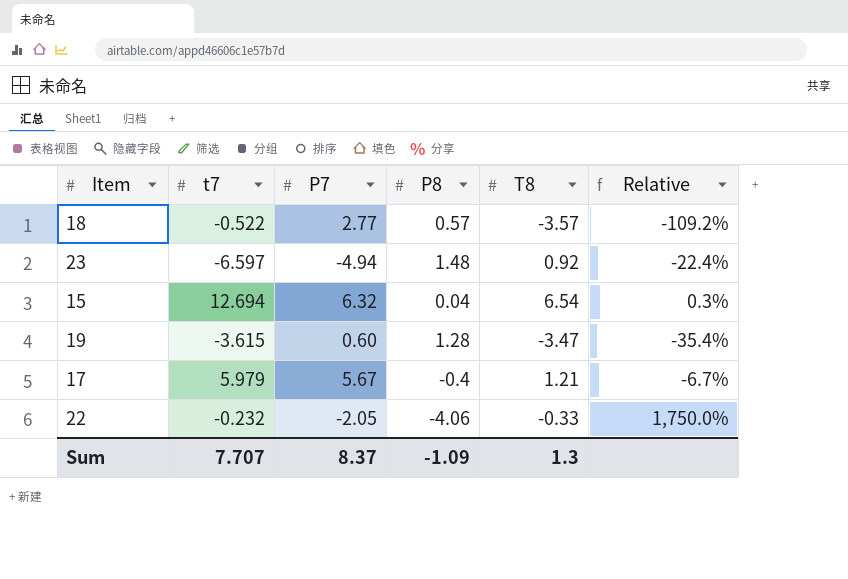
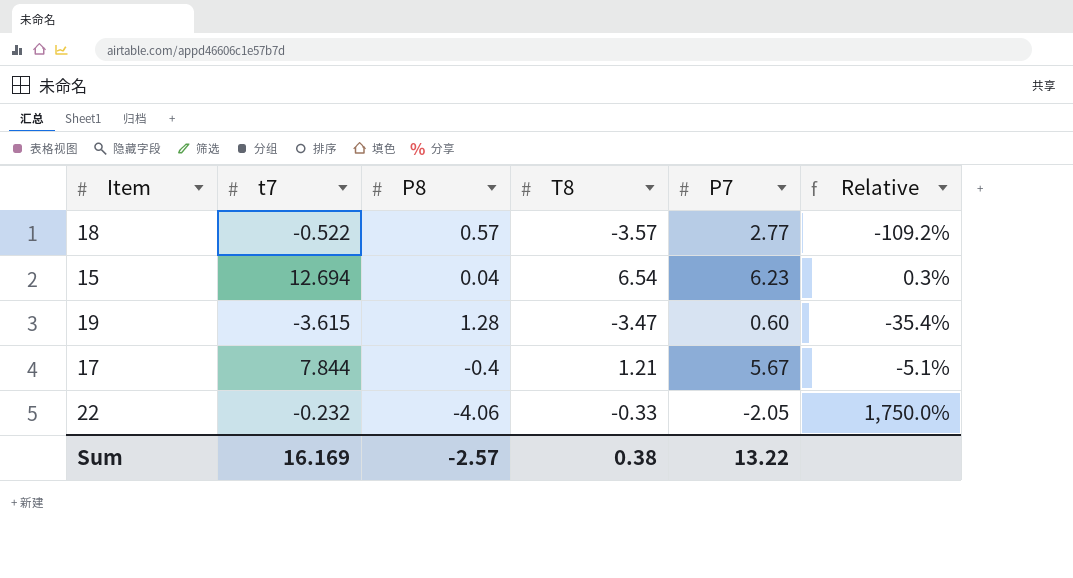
column P7 | position: 3 -> 5
row 23: -6.597 | -4.94 | 1.48 | 0.92 | -22.4% -> none
15 | P7: 6.32 -> 6.23
17 | t7: 5.979 -> 7.844
17 | Relative: -6.7% -> -5.1%
Sum | t7: 7.707 -> 16.169
Sum | P8: -1.09 -> -2.57
Sum | T8: 1.3 -> 0.38
Sum | P7: 8.37 -> 13.22

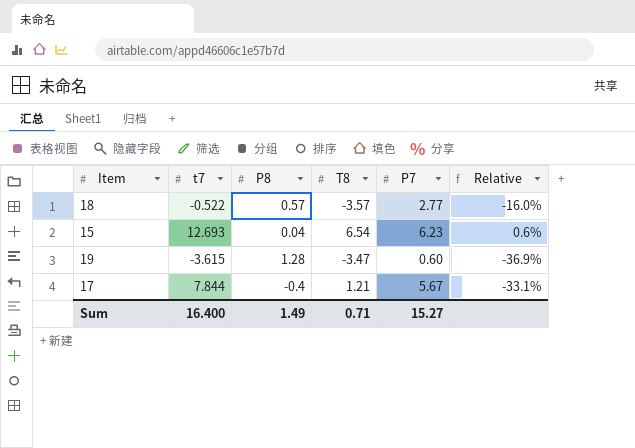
column Relative | formula: [P8] / [t7] -> [P8] / [T8]
row 22: -0.232 | -4.06 | -0.33 | -2.05 | 1,750.0% -> none
15 | t7: 12.694 -> 12.693
Sum | t7: 16.169 -> 16.400
Sum | P8: -2.57 -> 1.49
Sum | T8: 0.38 -> 0.71
Sum | P7: 13.22 -> 15.27

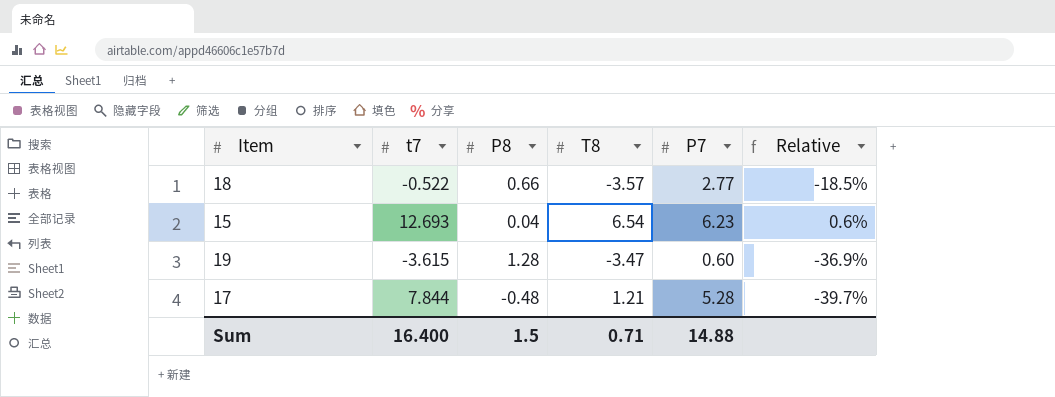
18 | P8: 0.57 -> 0.66
18 | Relative: -16.0% -> -18.5%
17 | P8: -0.4 -> -0.48
17 | P7: 5.67 -> 5.28
17 | Relative: -33.1% -> -39.7%
Sum | P8: 1.49 -> 1.5
Sum | P7: 15.27 -> 14.88

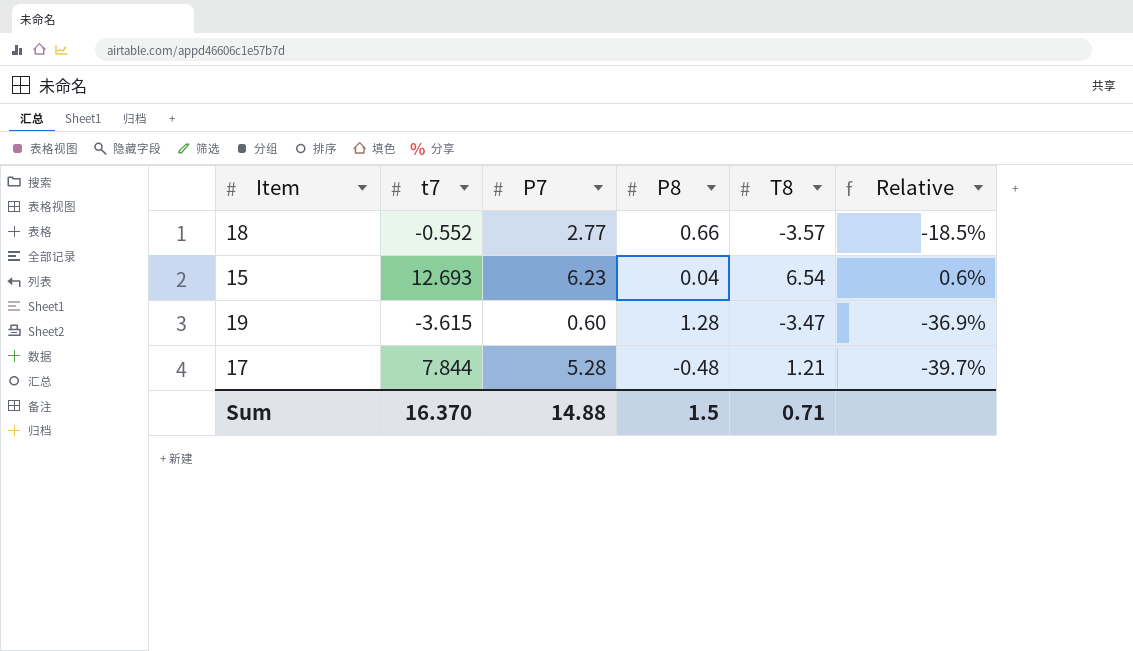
column P7 | position: 5 -> 3
18 | t7: -0.522 -> -0.552
Sum | t7: 16.400 -> 16.370

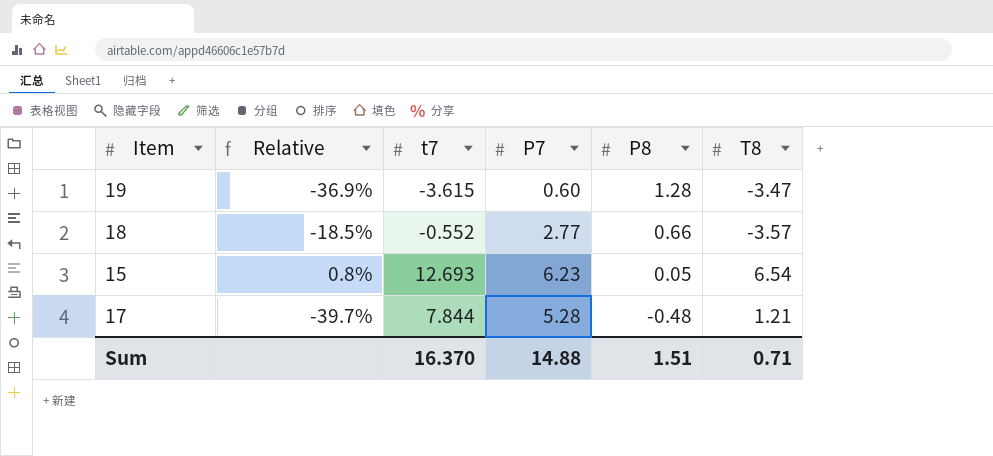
row order: none -> P8 descending
column Relative | position: 6 -> 2
15 | Relative: 0.6% -> 0.8%
15 | P8: 0.04 -> 0.05
Sum | P8: 1.5 -> 1.51

